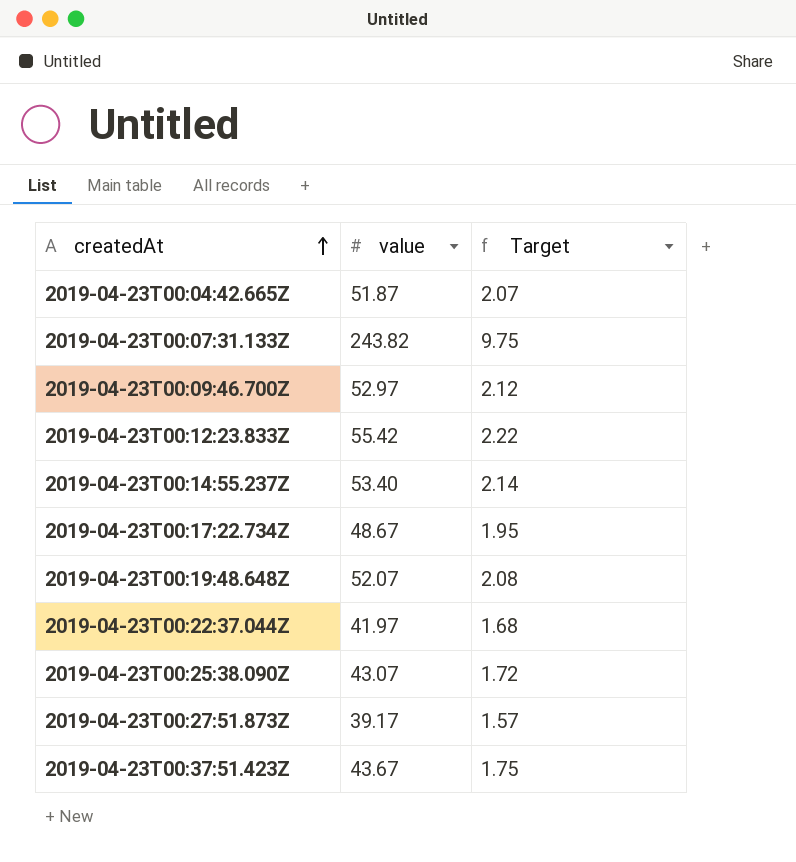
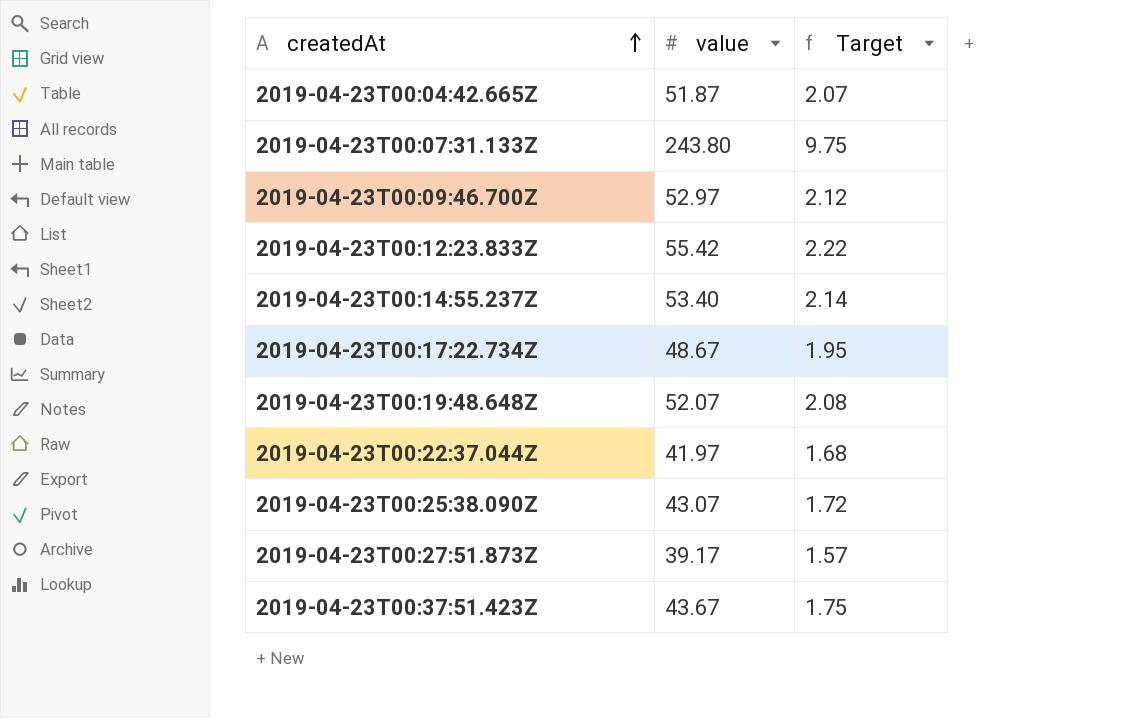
2019-04-23T00:07:31.133Z | value: 243.82 -> 243.80

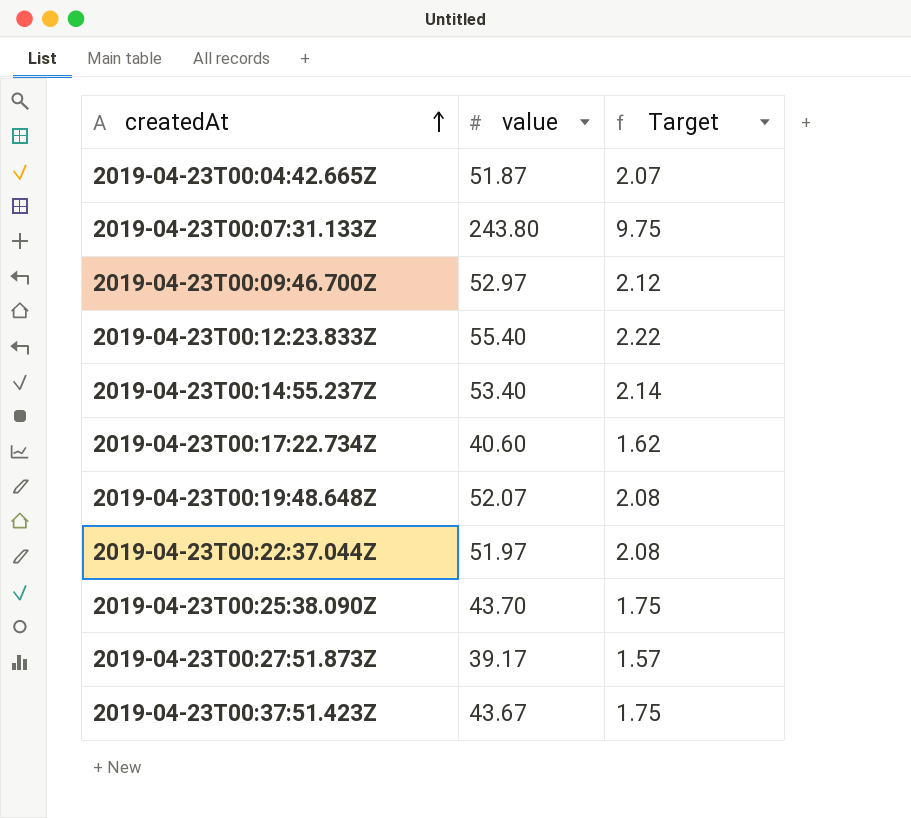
2019-04-23T00:12:23.833Z | value: 55.42 -> 55.40
2019-04-23T00:17:22.734Z | value: 48.67 -> 40.60
2019-04-23T00:17:22.734Z | Target: 1.95 -> 1.62
2019-04-23T00:22:37.044Z | value: 41.97 -> 51.97
2019-04-23T00:22:37.044Z | Target: 1.68 -> 2.08
2019-04-23T00:25:38.090Z | value: 43.07 -> 43.70
2019-04-23T00:25:38.090Z | Target: 1.72 -> 1.75

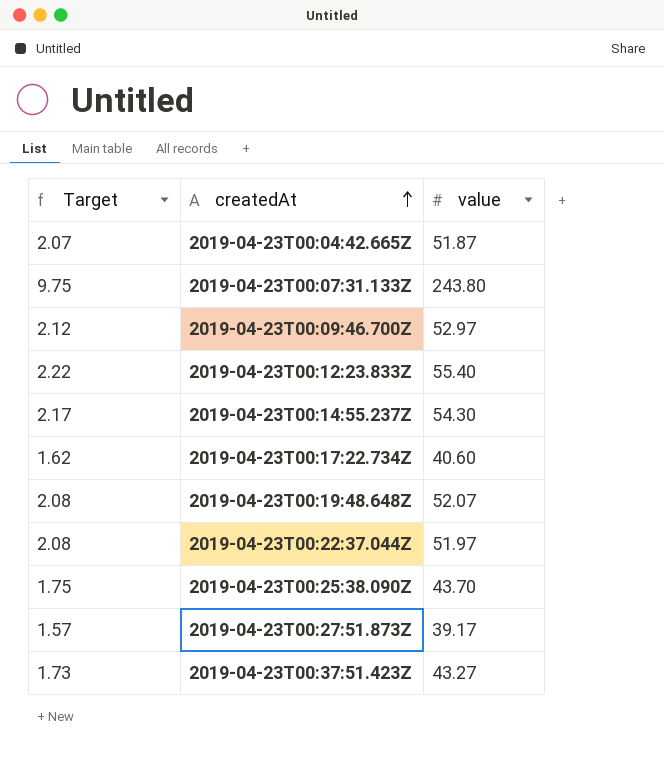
column Target | position: 3 -> 1
2019-04-23T00:14:55.237Z | Target: 2.14 -> 2.17
2019-04-23T00:14:55.237Z | value: 53.40 -> 54.30
2019-04-23T00:37:51.423Z | Target: 1.75 -> 1.73
2019-04-23T00:37:51.423Z | value: 43.67 -> 43.27

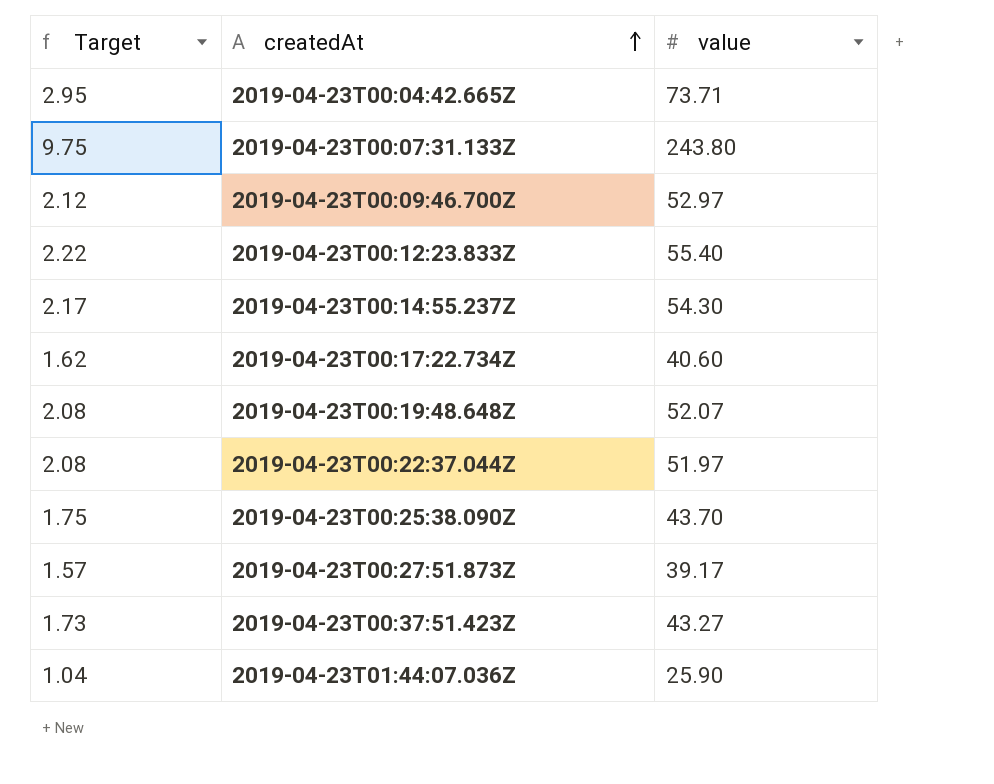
2019-04-23T00:04:42.665Z | Target: 2.07 -> 2.95
2019-04-23T00:04:42.665Z | value: 51.87 -> 73.71
row 2019-04-23T01:44:07.036Z: none -> 1.04 | 25.90

